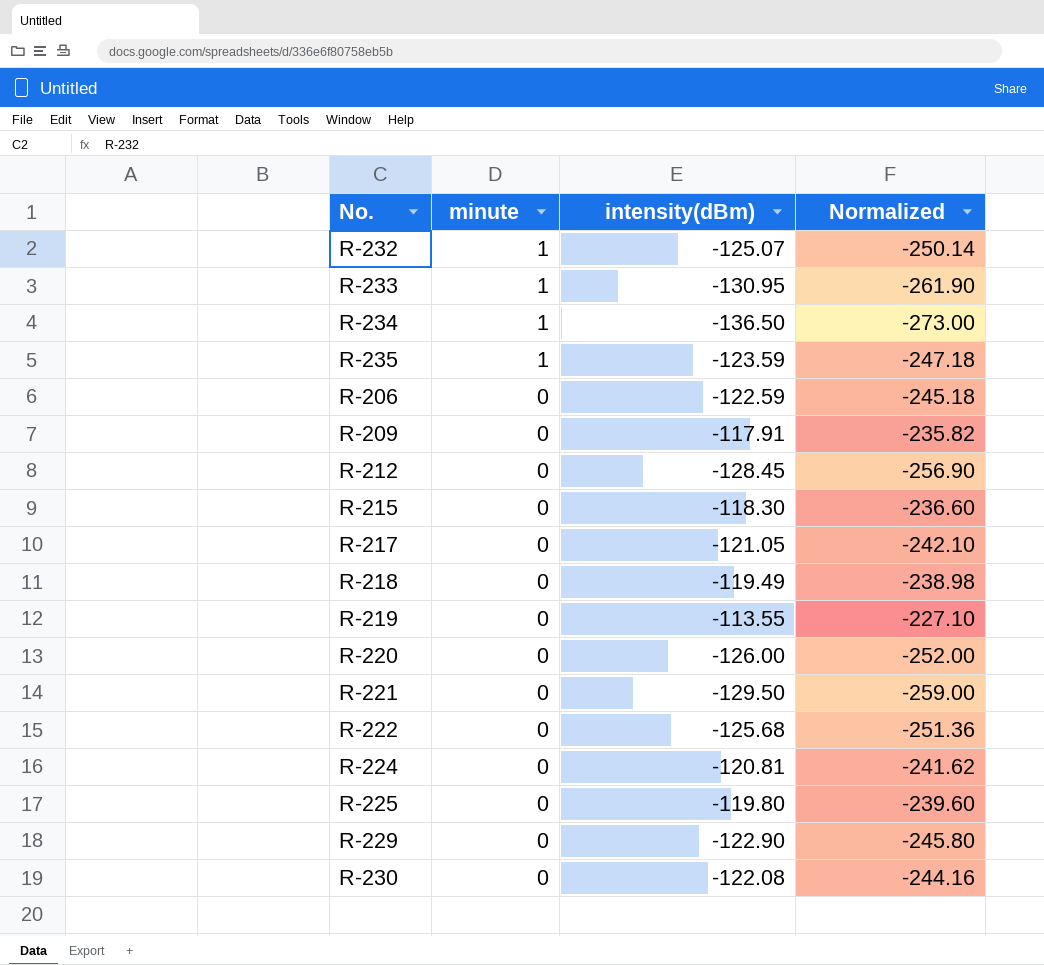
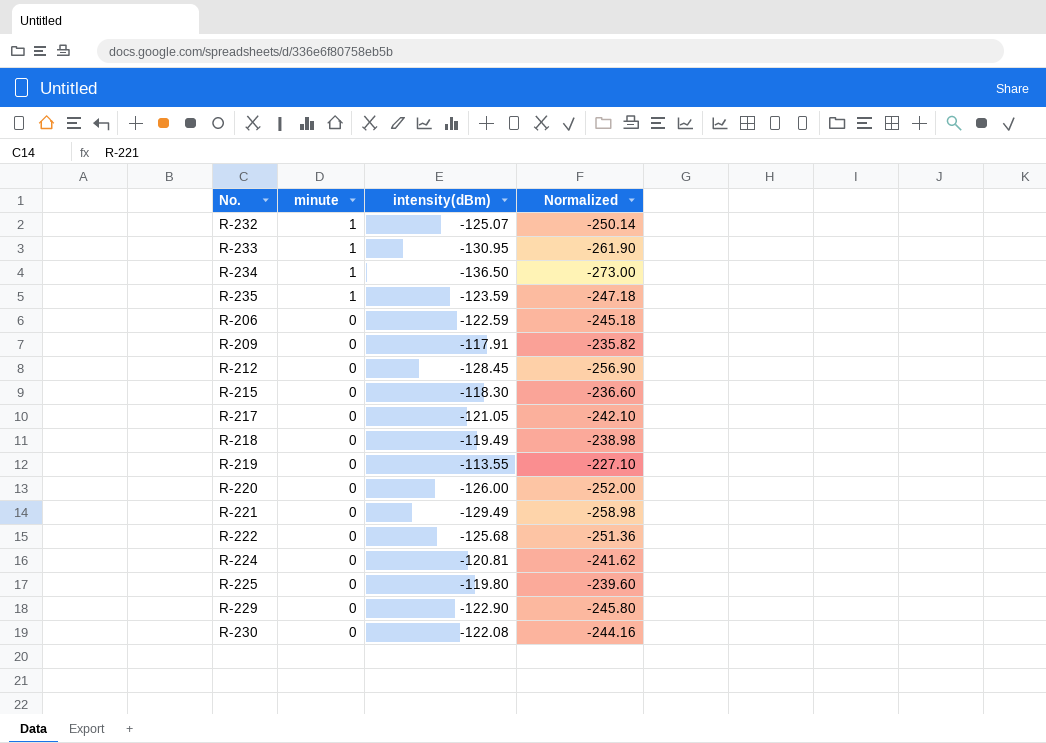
R-221 | intensity(dBm): -129.50 -> -129.49
R-221 | Normalized: -259.00 -> -258.98

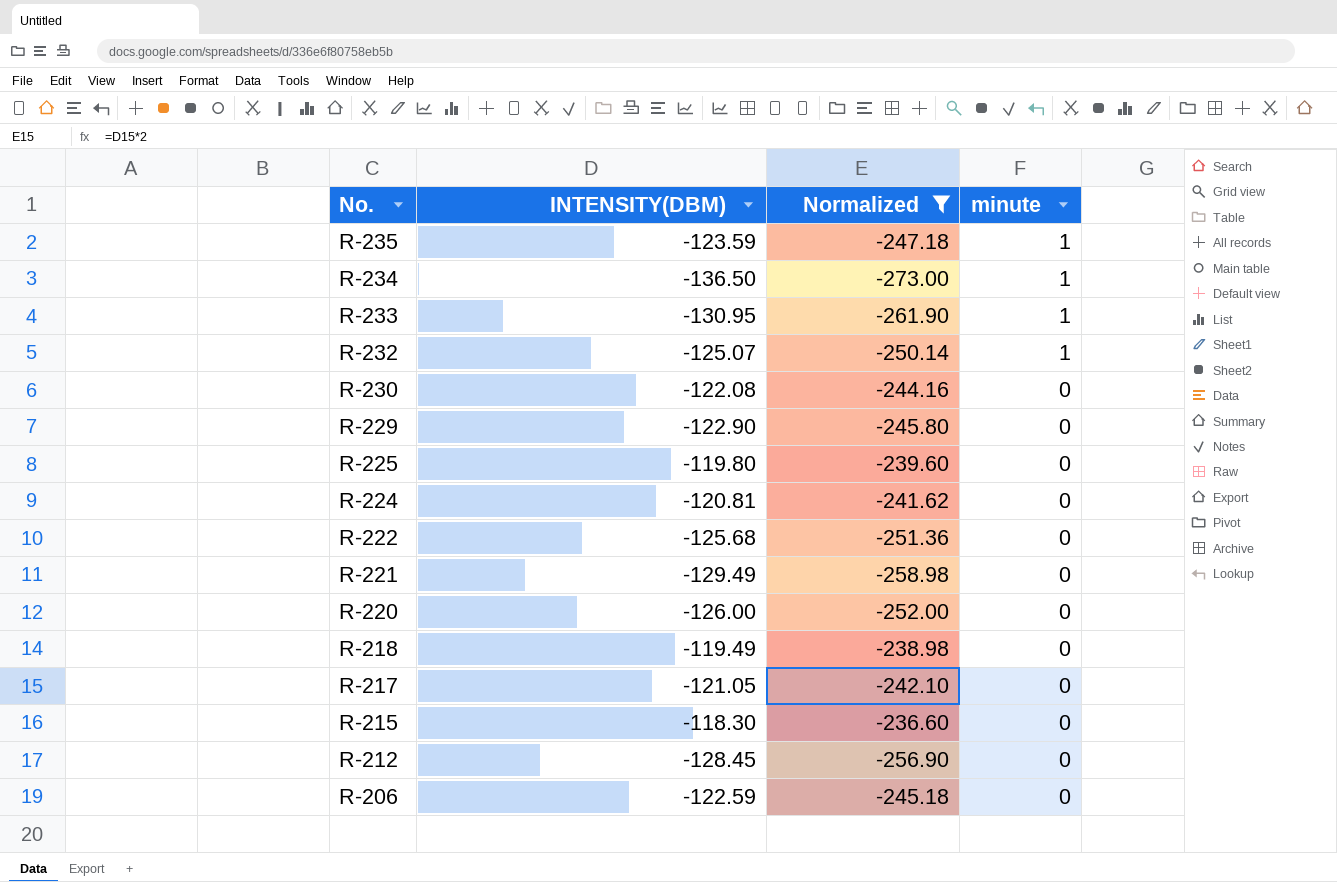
filter: none -> Normalized <= -236.60
row order: minute descending -> No. descending
column name: intensity(dBm) -> INTENSITY(DBM)
column minute | position: 2 -> 4

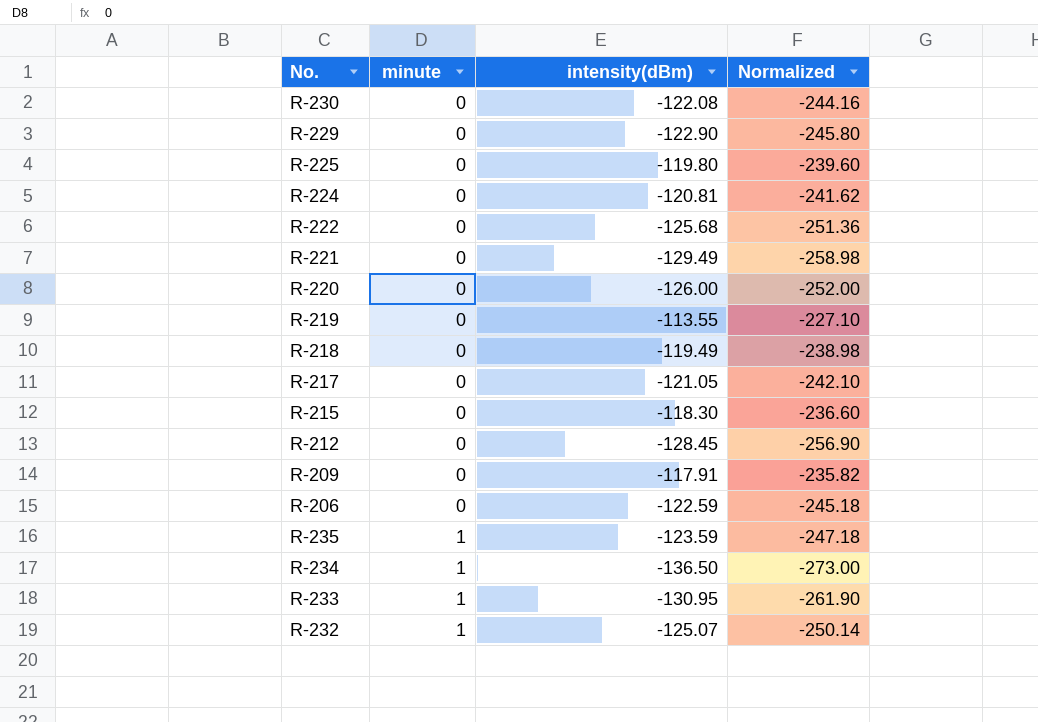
filter: Normalized <= -236.60 -> none
row order: No. descending -> minute ascending
column minute | position: 4 -> 2
column name: INTENSITY(DBM) -> intensity(dBm)

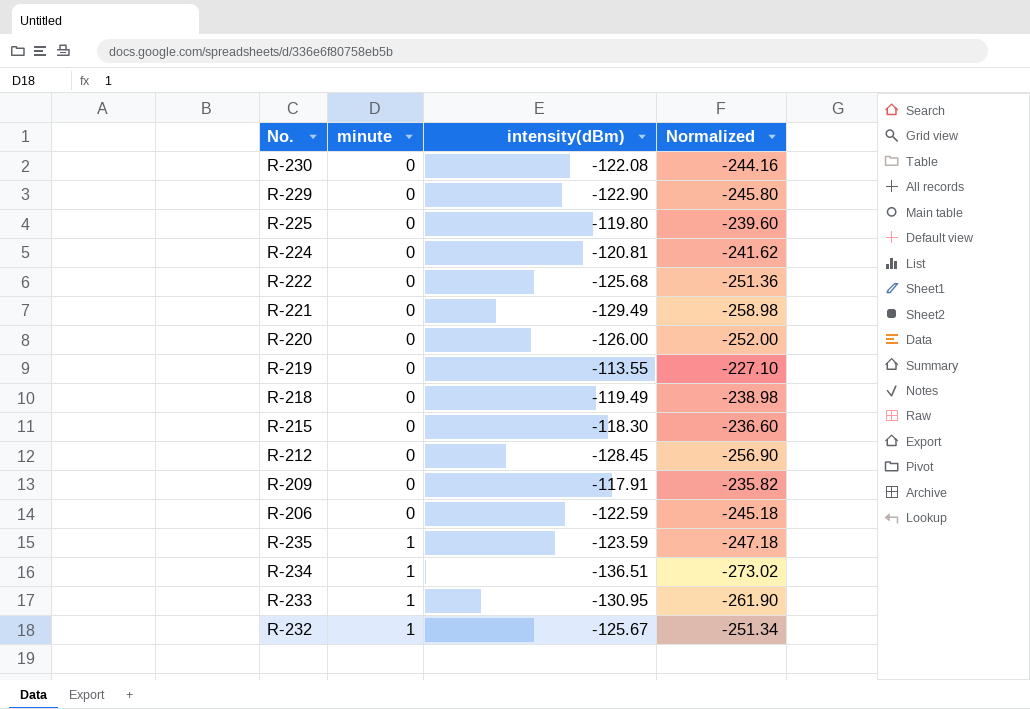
row R-217: 0 | -121.05 | -242.10 -> none
R-234 | intensity(dBm): -136.50 -> -136.51
R-234 | Normalized: -273.00 -> -273.02
R-232 | intensity(dBm): -125.07 -> -125.67
R-232 | Normalized: -250.14 -> -251.34

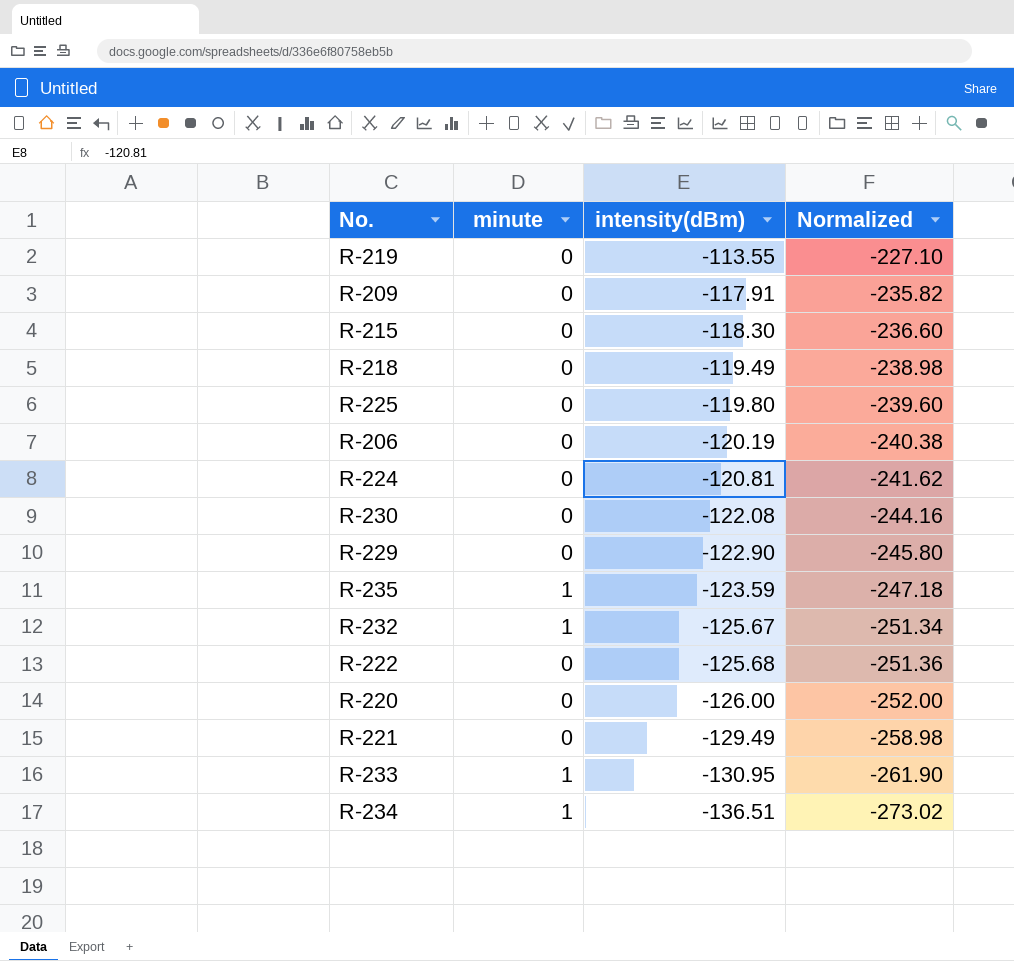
row order: minute ascending -> intensity(dBm) descending
row R-212: 0 | -128.45 | -256.90 -> none
R-206 | intensity(dBm): -122.59 -> -120.19
R-206 | Normalized: -245.18 -> -240.38

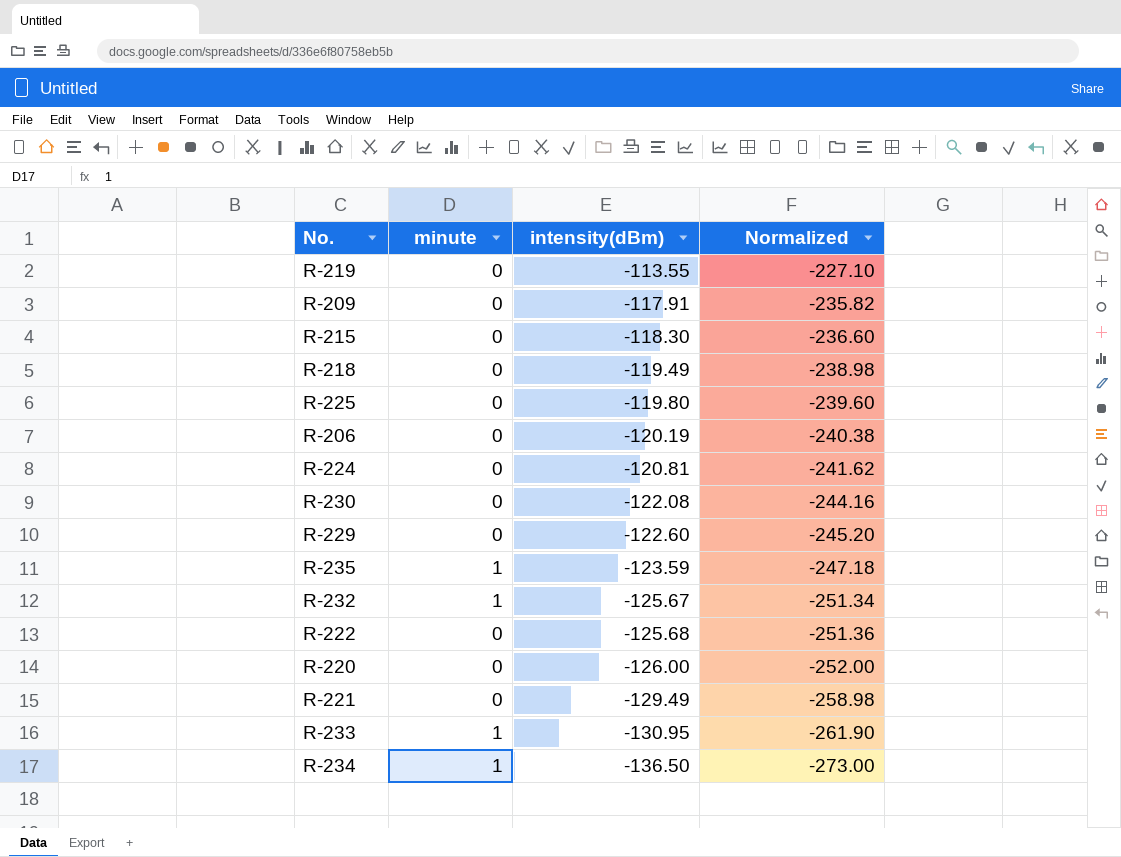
R-229 | intensity(dBm): -122.90 -> -122.60
R-229 | Normalized: -245.80 -> -245.20
R-234 | intensity(dBm): -136.51 -> -136.50
R-234 | Normalized: -273.02 -> -273.00

